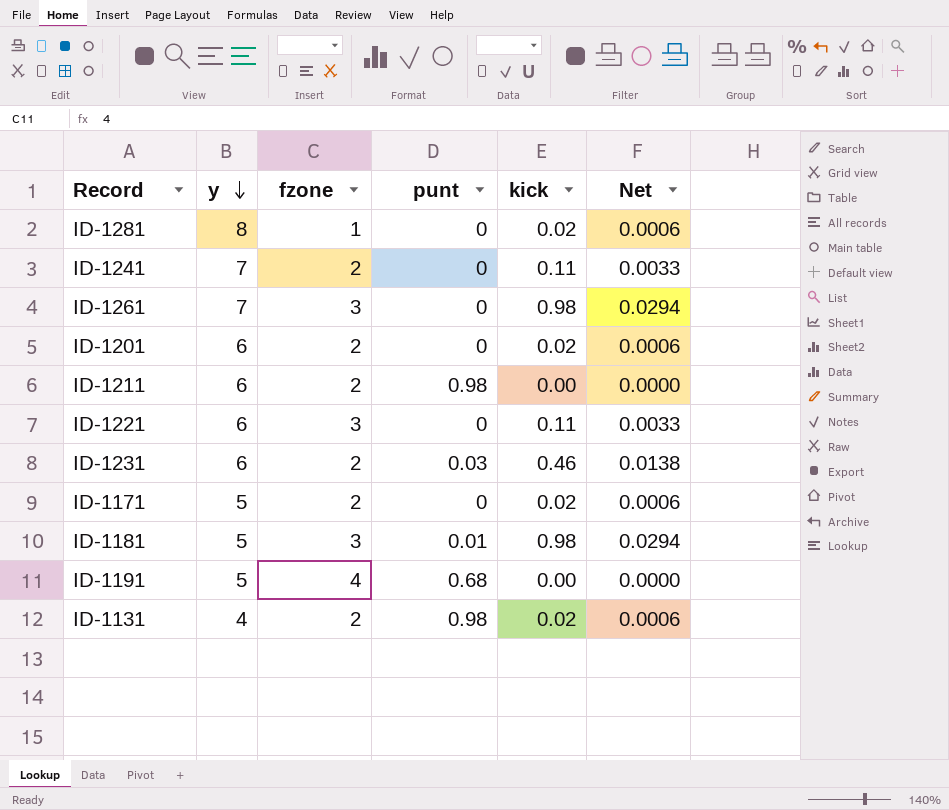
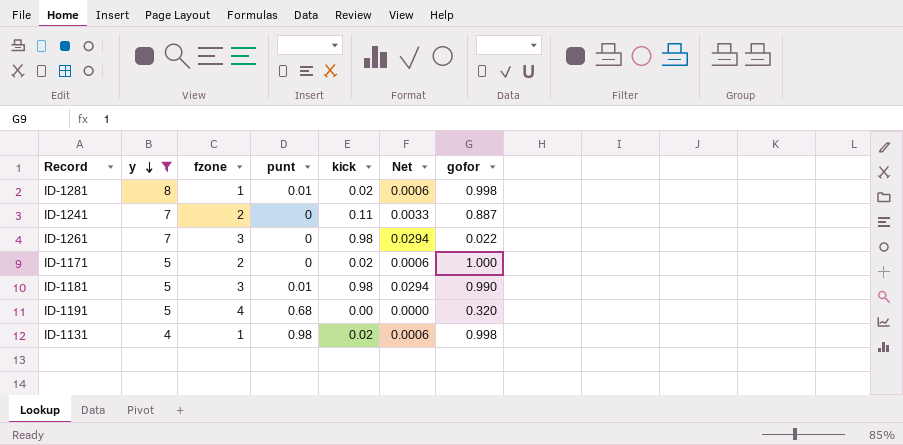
filter: none -> y != 6
column gofor | position: none -> 7
ID-1281 | punt: 0 -> 0.01
ID-1131 | fzone: 2 -> 1

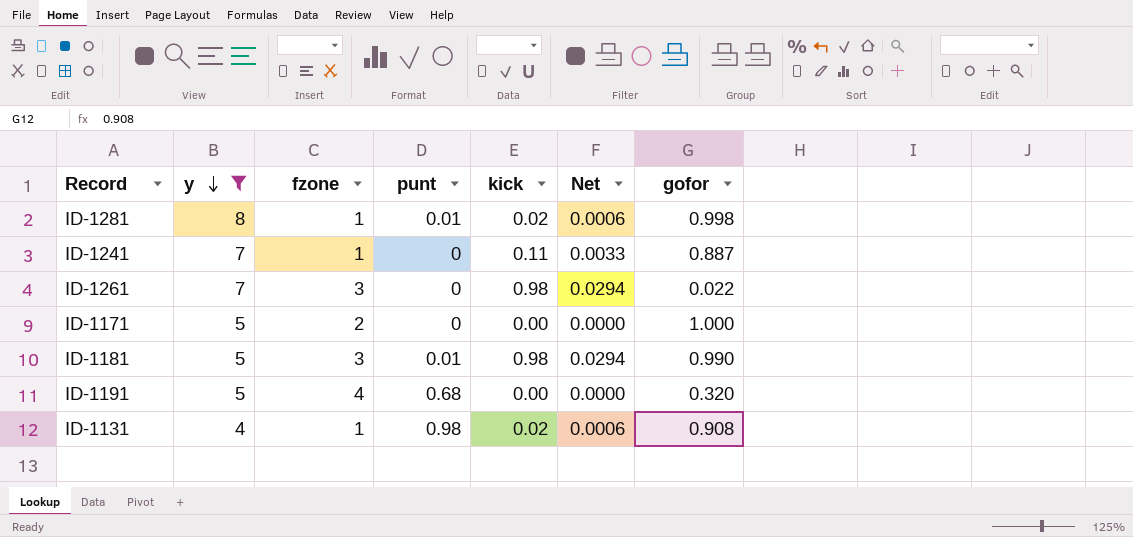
ID-1241 | fzone: 2 -> 1
ID-1171 | kick: 0.02 -> 0.00
ID-1171 | Net: 0.0006 -> 0.0000
ID-1131 | gofor: 0.998 -> 0.908

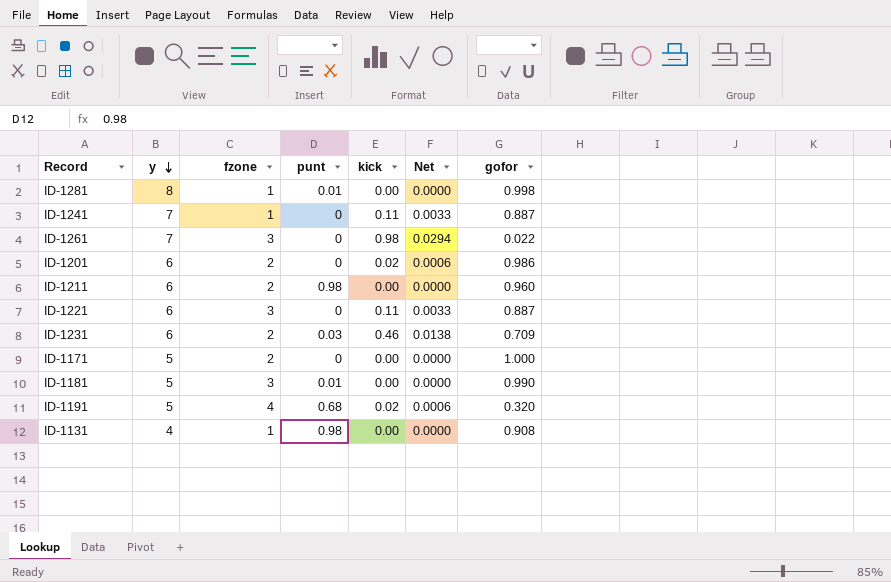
filter: y != 6 -> none
ID-1281 | kick: 0.02 -> 0.00
ID-1281 | Net: 0.0006 -> 0.0000
ID-1181 | kick: 0.98 -> 0.00
ID-1181 | Net: 0.0294 -> 0.0000
ID-1191 | kick: 0.00 -> 0.02
ID-1191 | Net: 0.0000 -> 0.0006
ID-1131 | kick: 0.02 -> 0.00
ID-1131 | Net: 0.0006 -> 0.0000

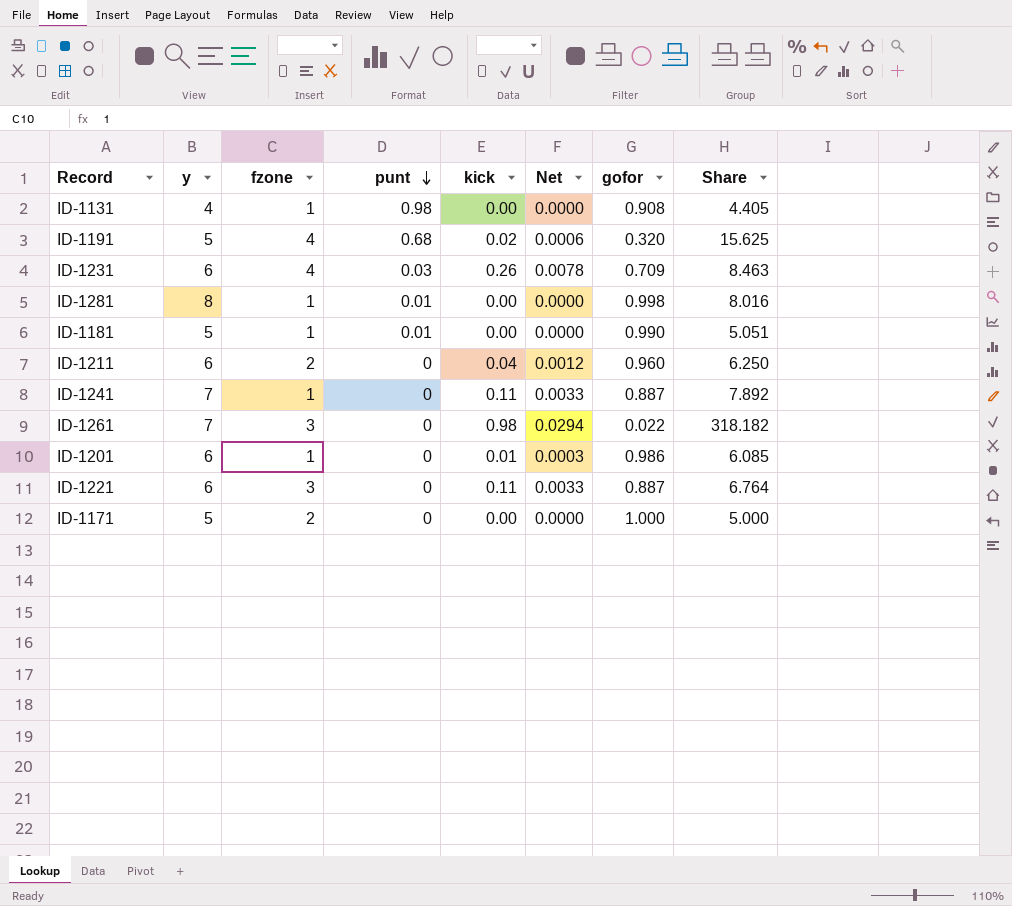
row order: y descending -> punt descending
column Share | formula: none -> [y] / [gofor]
ID-1231 | fzone: 2 -> 4
ID-1231 | kick: 0.46 -> 0.26
ID-1231 | Net: 0.0138 -> 0.0078
ID-1181 | fzone: 3 -> 1
ID-1211 | punt: 0.98 -> 0
ID-1211 | kick: 0.00 -> 0.04
ID-1211 | Net: 0.0000 -> 0.0012
ID-1201 | fzone: 2 -> 1
ID-1201 | kick: 0.02 -> 0.01
ID-1201 | Net: 0.0006 -> 0.0003

